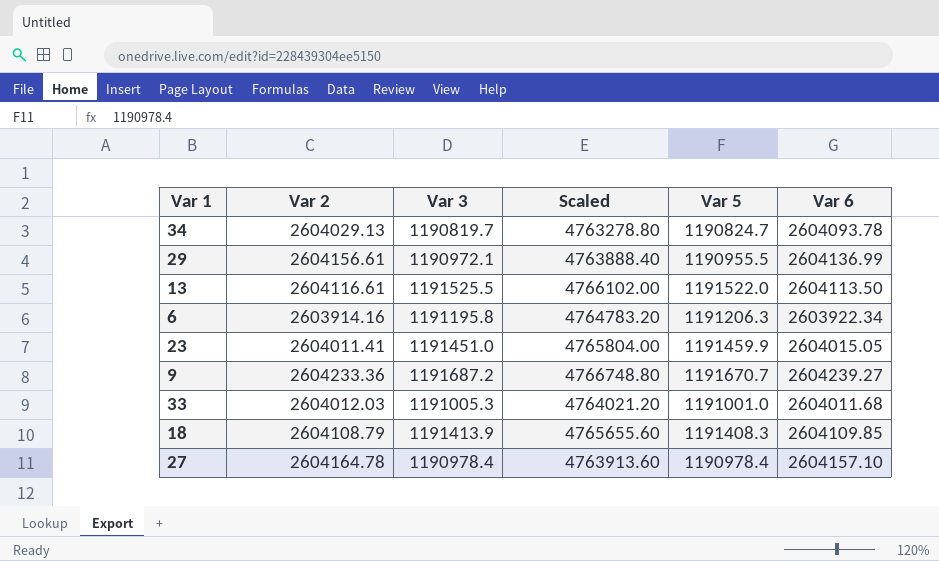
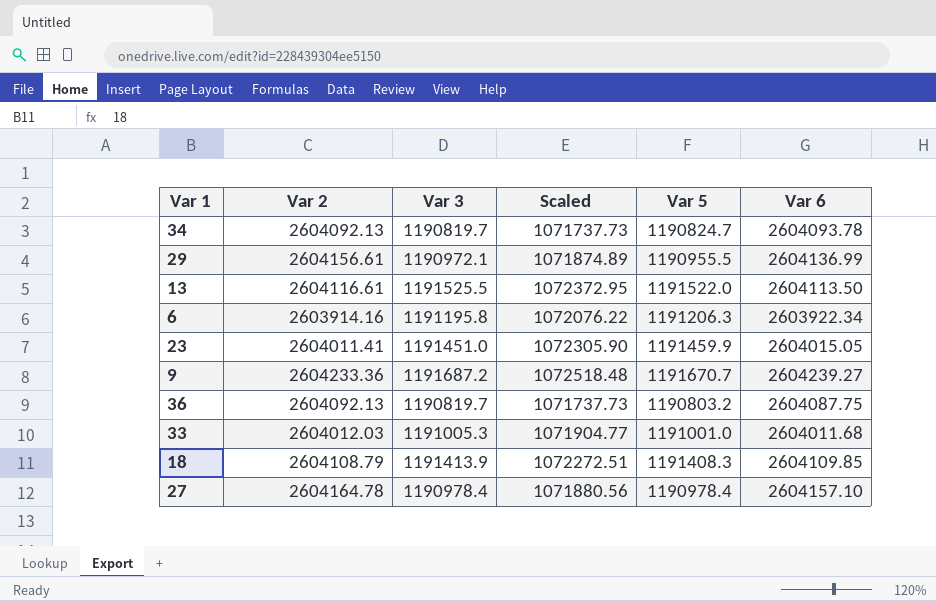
column Scaled | formula: [Var 3] * 4 -> [Var 3] * 0.9
34 | Var 2: 2604029.13 -> 2604092.13
row 36: none -> 2604092.13 | 1190819.7 | 1071737.73 | 1190803.2 | 2604087.75

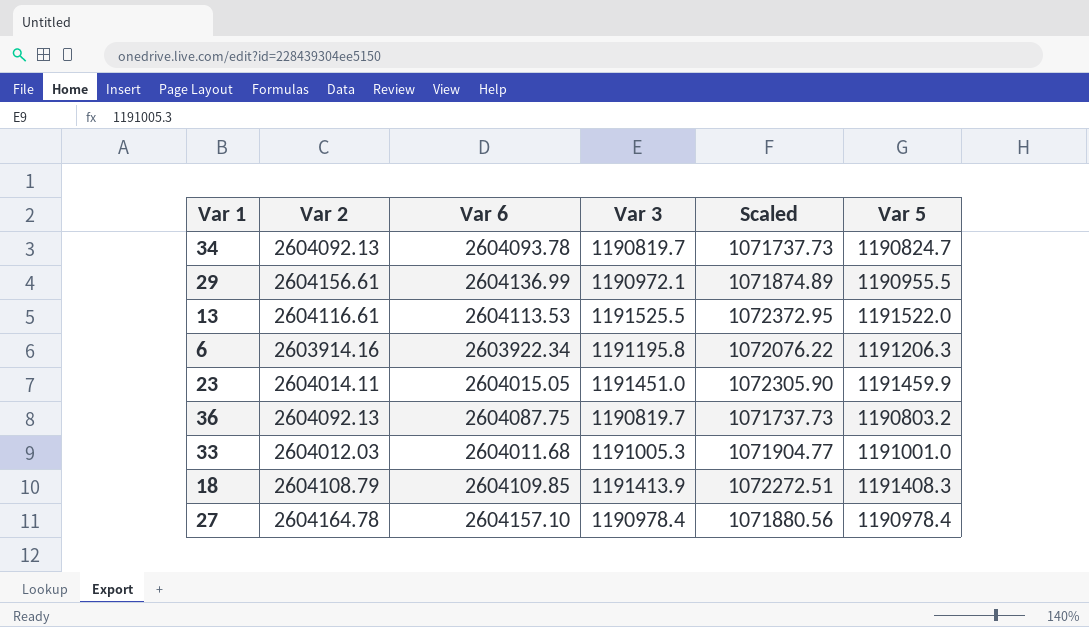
column Var 6 | position: 6 -> 3
row 9: 2604233.36 | 1191687.2 | 1072518.48 | 1191670.7 | 2604239.27 -> none
13 | Var 6: 2604113.50 -> 2604113.53
23 | Var 2: 2604011.41 -> 2604014.11

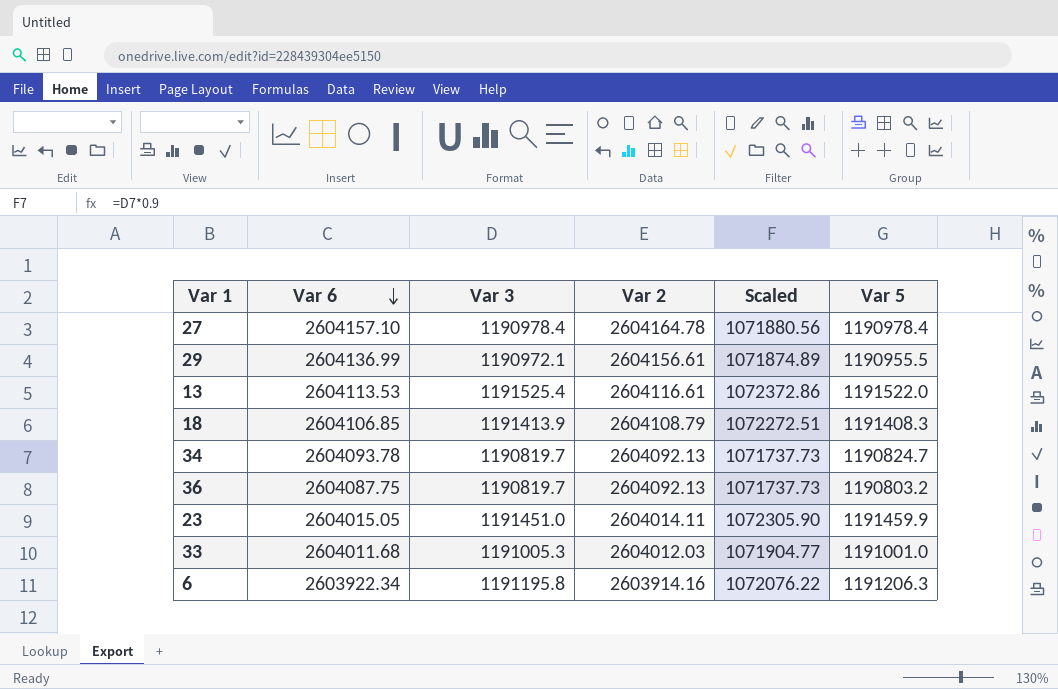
row order: none -> Var 6 descending
column Var 2 | position: 2 -> 4
13 | Var 3: 1191525.5 -> 1191525.4
13 | Scaled: 1072372.95 -> 1072372.86
18 | Var 6: 2604109.85 -> 2604106.85

